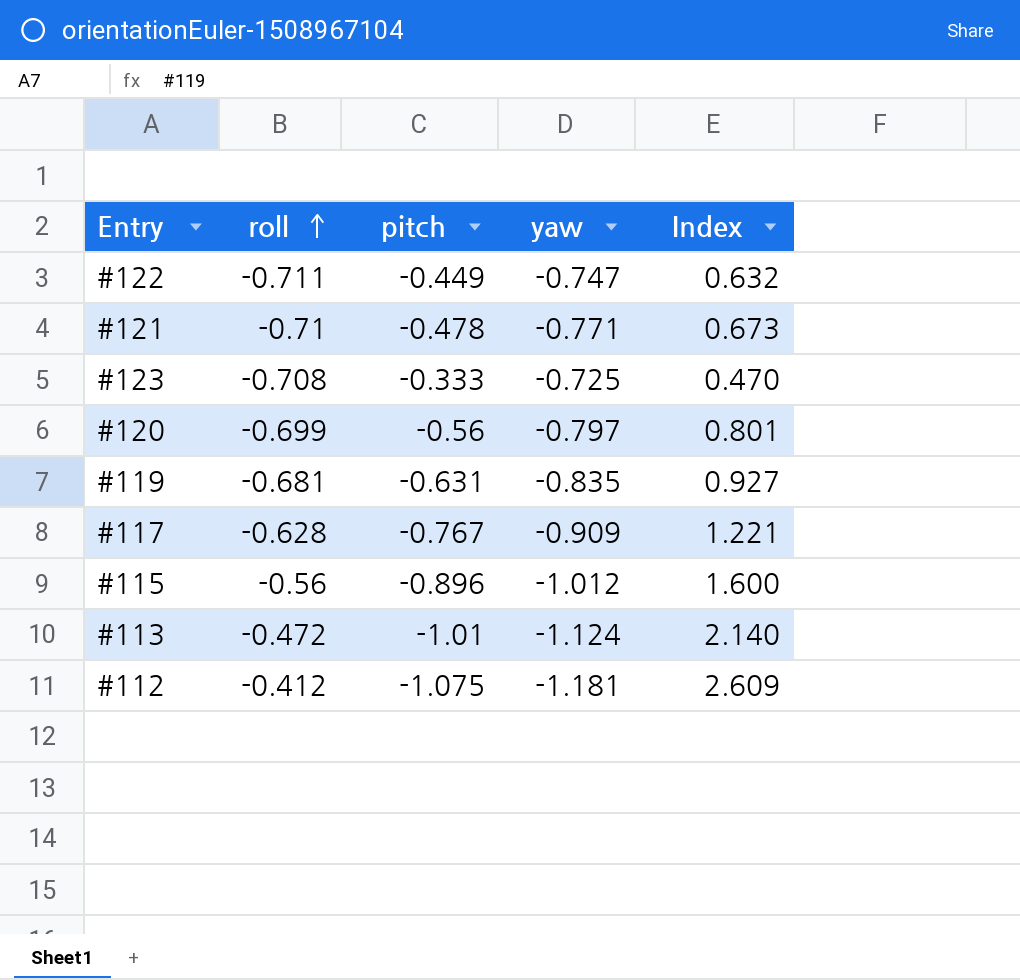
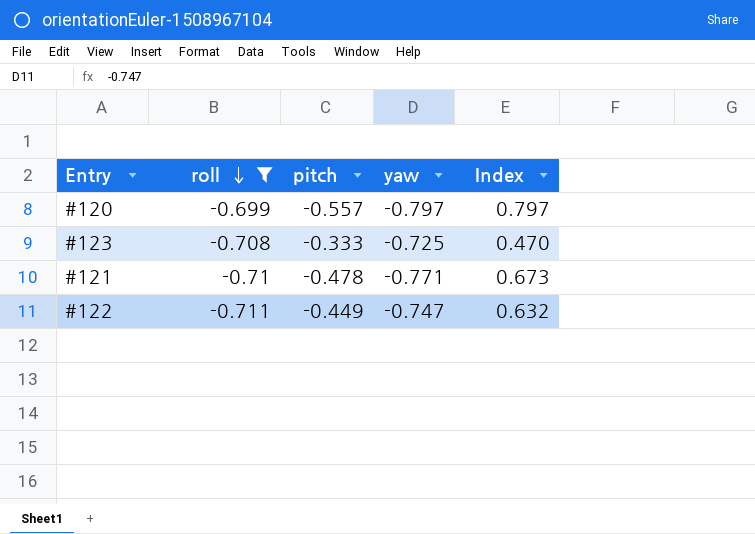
filter: none -> roll <= -0.699
row order: roll ascending -> roll descending
#120 | pitch: -0.56 -> -0.557
#120 | Index: 0.801 -> 0.797

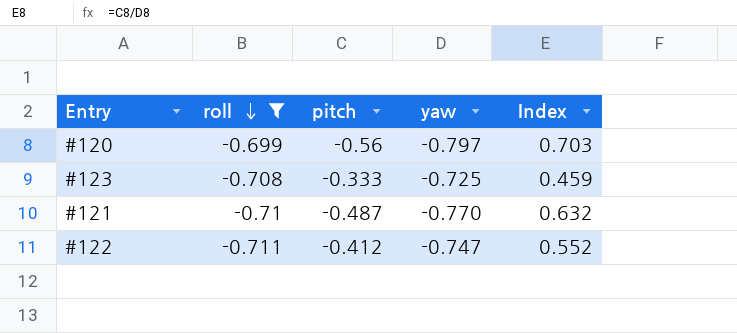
column Index | formula: [pitch] / [roll] -> [pitch] / [yaw]
#120 | pitch: -0.557 -> -0.56
#121 | pitch: -0.478 -> -0.487
#121 | yaw: -0.771 -> -0.770
#122 | pitch: -0.449 -> -0.412

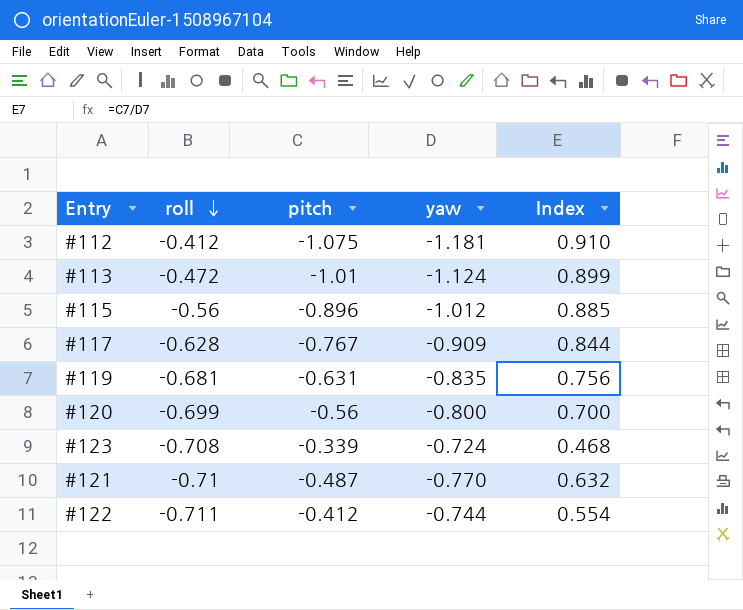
filter: roll <= -0.699 -> none
#120 | yaw: -0.797 -> -0.800
#120 | Index: 0.703 -> 0.700
#123 | pitch: -0.333 -> -0.339
#123 | yaw: -0.725 -> -0.724
#123 | Index: 0.459 -> 0.468
#122 | yaw: -0.747 -> -0.744
#122 | Index: 0.552 -> 0.554

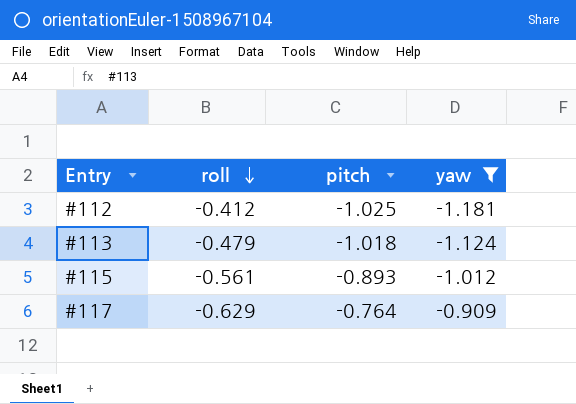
filter: none -> yaw <= -0.909
column Index | formula: [pitch] / [yaw] -> none
#112 | pitch: -1.075 -> -1.025
#113 | roll: -0.472 -> -0.479
#113 | pitch: -1.01 -> -1.018
#115 | roll: -0.56 -> -0.561
#115 | pitch: -0.896 -> -0.893
#117 | roll: -0.628 -> -0.629
#117 | pitch: -0.767 -> -0.764

